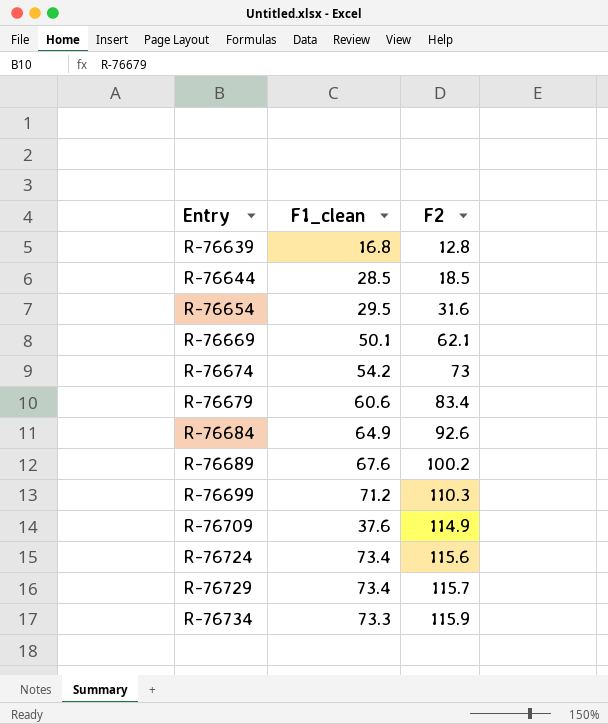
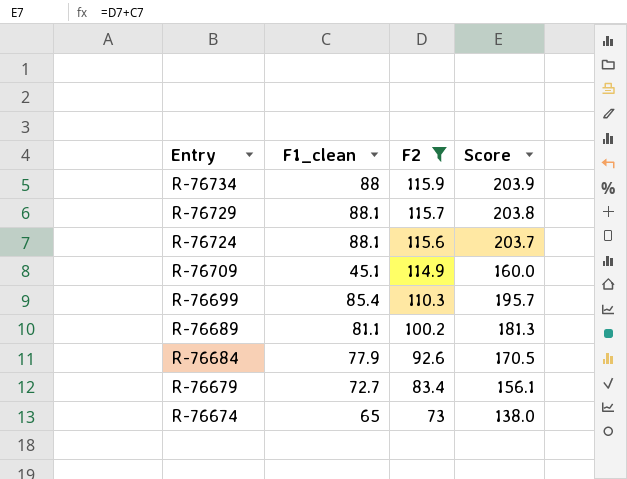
filter: none -> F2 >= 73
row order: Entry ascending -> Entry descending
column Score | formula: none -> [F1_clean] + [F2]
R-76734 | F1_clean: 73.3 -> 88
R-76729 | F1_clean: 73.4 -> 88.1
R-76724 | F1_clean: 73.4 -> 88.1
R-76709 | F1_clean: 37.6 -> 45.1
R-76699 | F1_clean: 71.2 -> 85.4
R-76689 | F1_clean: 67.6 -> 81.1
R-76684 | F1_clean: 64.9 -> 77.9
R-76679 | F1_clean: 60.6 -> 72.7
R-76674 | F1_clean: 54.2 -> 65

